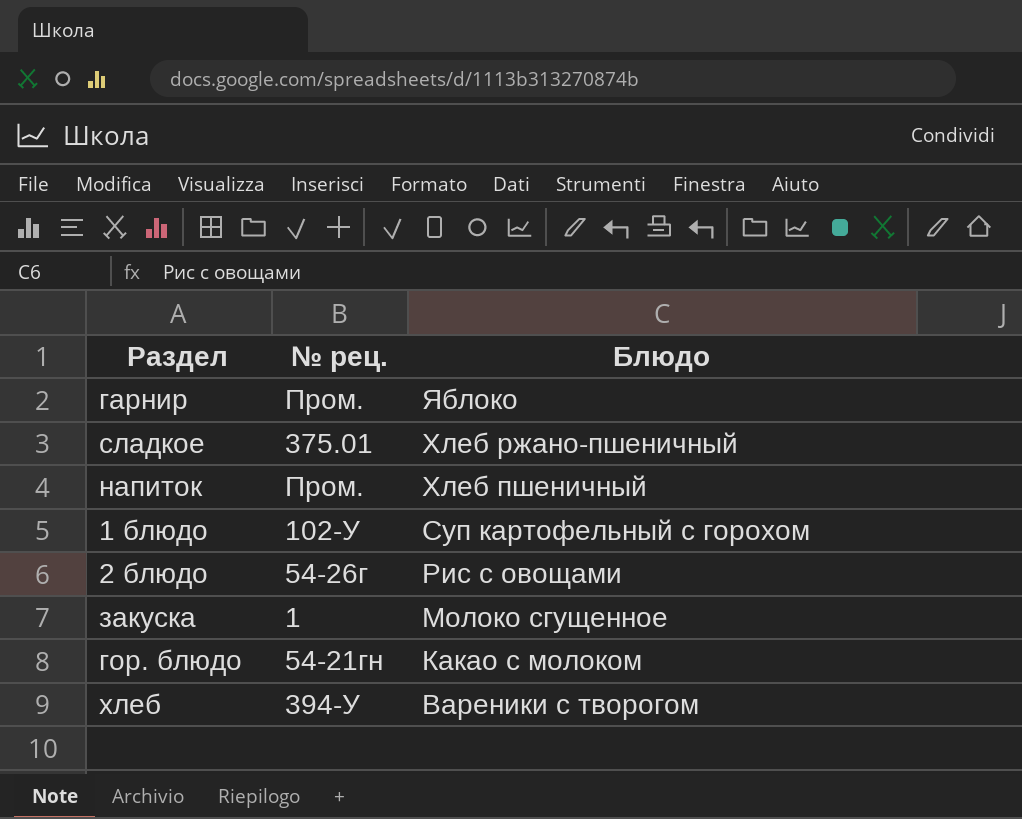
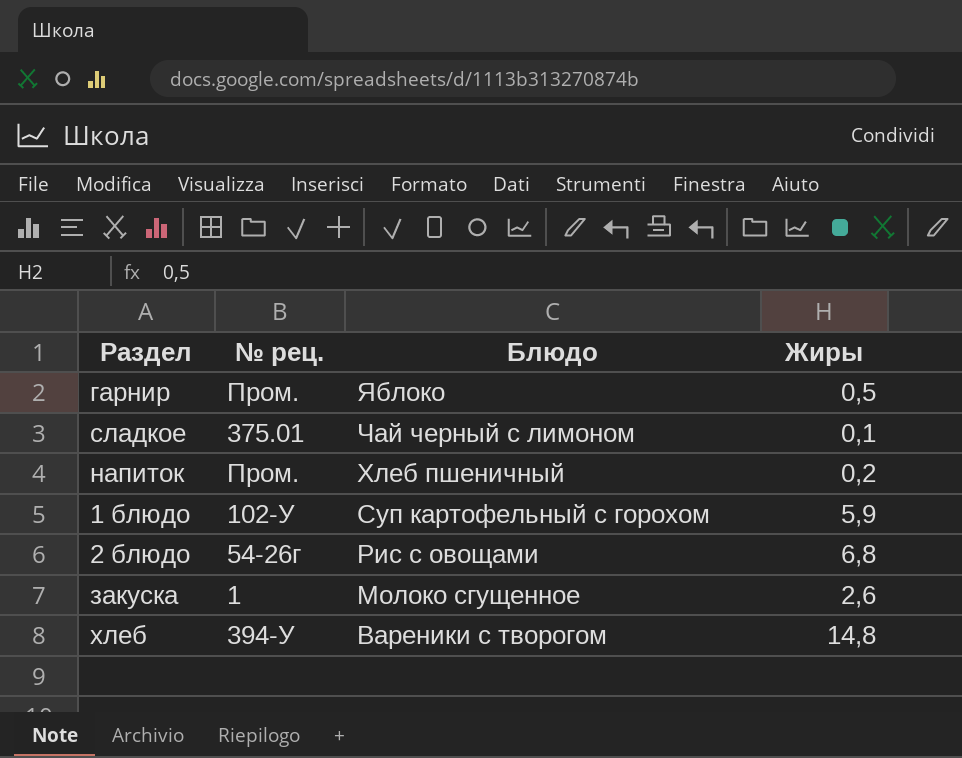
column Жиры | position: none -> 4
row гор. блюдо: 54-21гн | Какао с молоком -> none
сладкое | Блюдо: Хлеб ржано-пшеничный -> Чай черный с лимоном

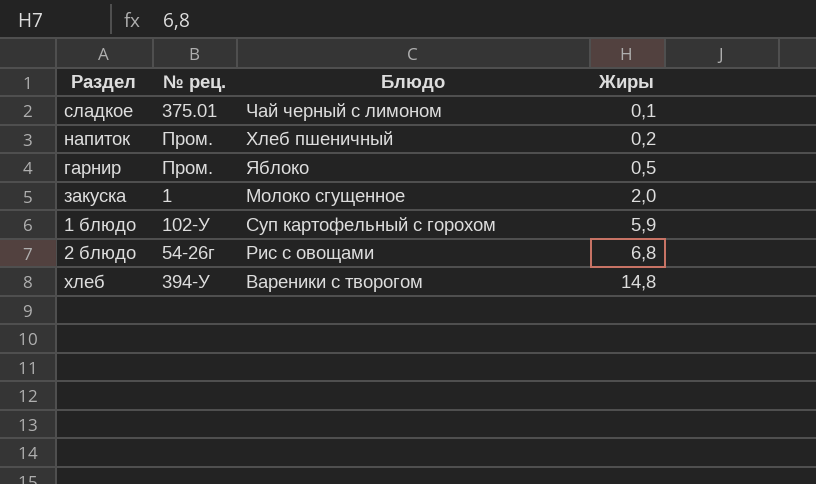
row order: Блюдо descending -> Жиры ascending
закуска | Жиры: 2,6 -> 2,0

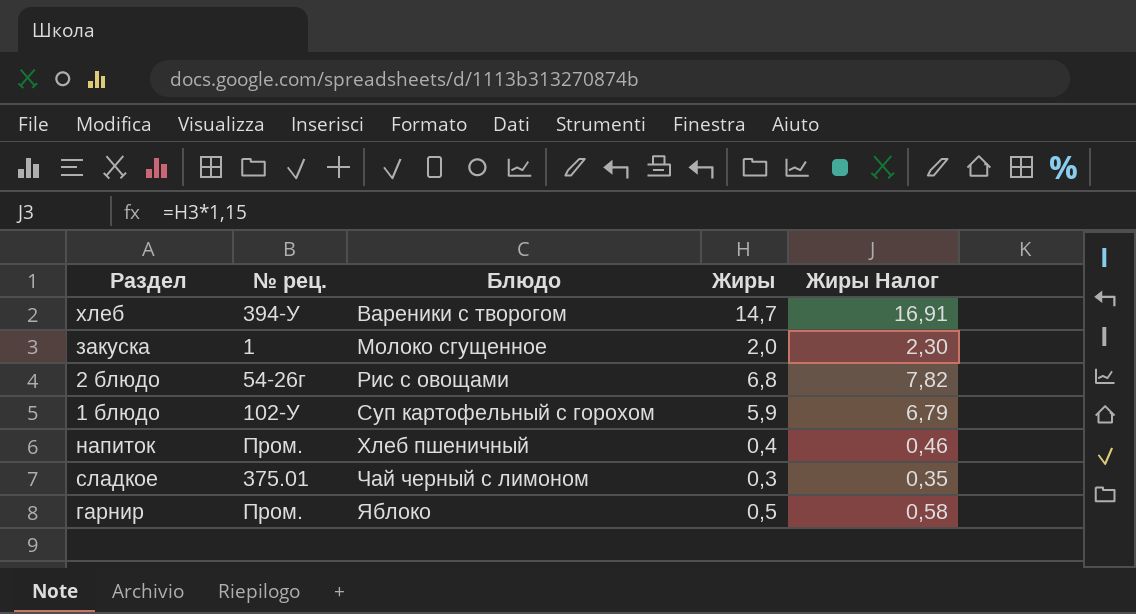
row order: Жиры ascending -> Блюдо ascending
column Жиры Налог | formula: none -> [Жиры] * 1,15
хлеб | Жиры: 14,8 -> 14,7
напиток | Жиры: 0,2 -> 0,4
сладкое | Жиры: 0,1 -> 0,3

